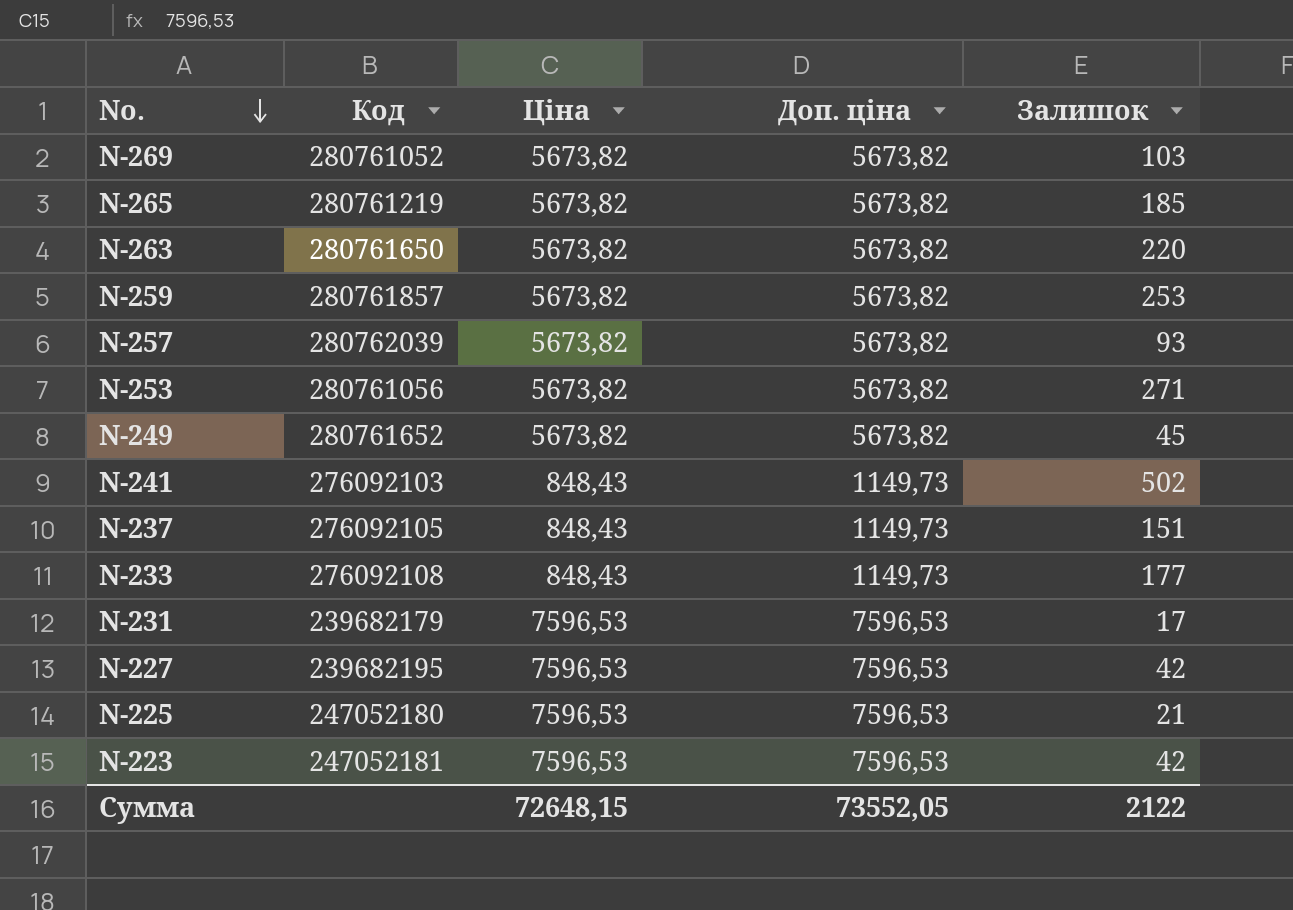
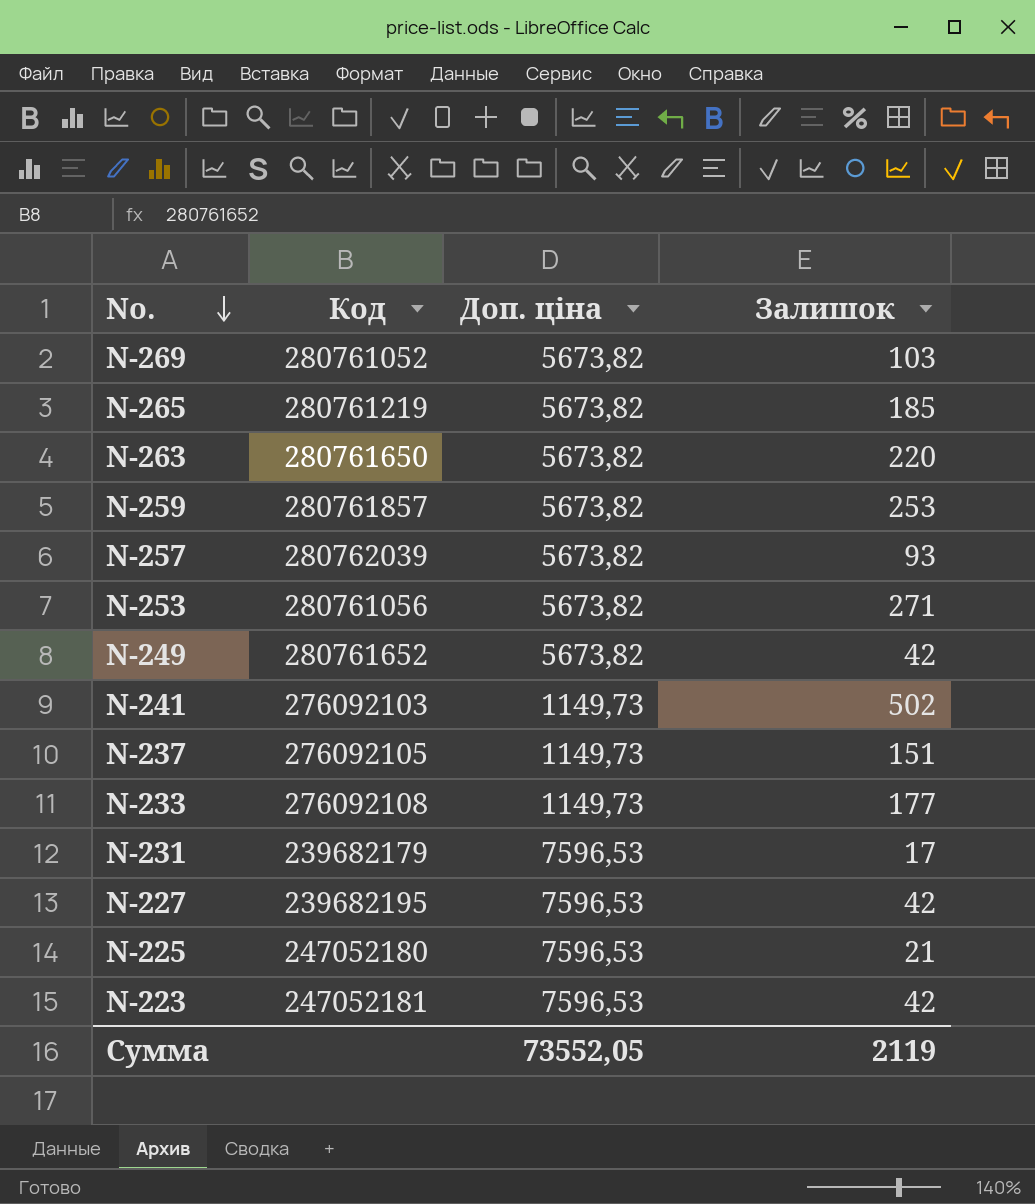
column Ціна | position: 3 -> none
N-249 | Залишок: 45 -> 42
Сумма | Залишок: 2122 -> 2119

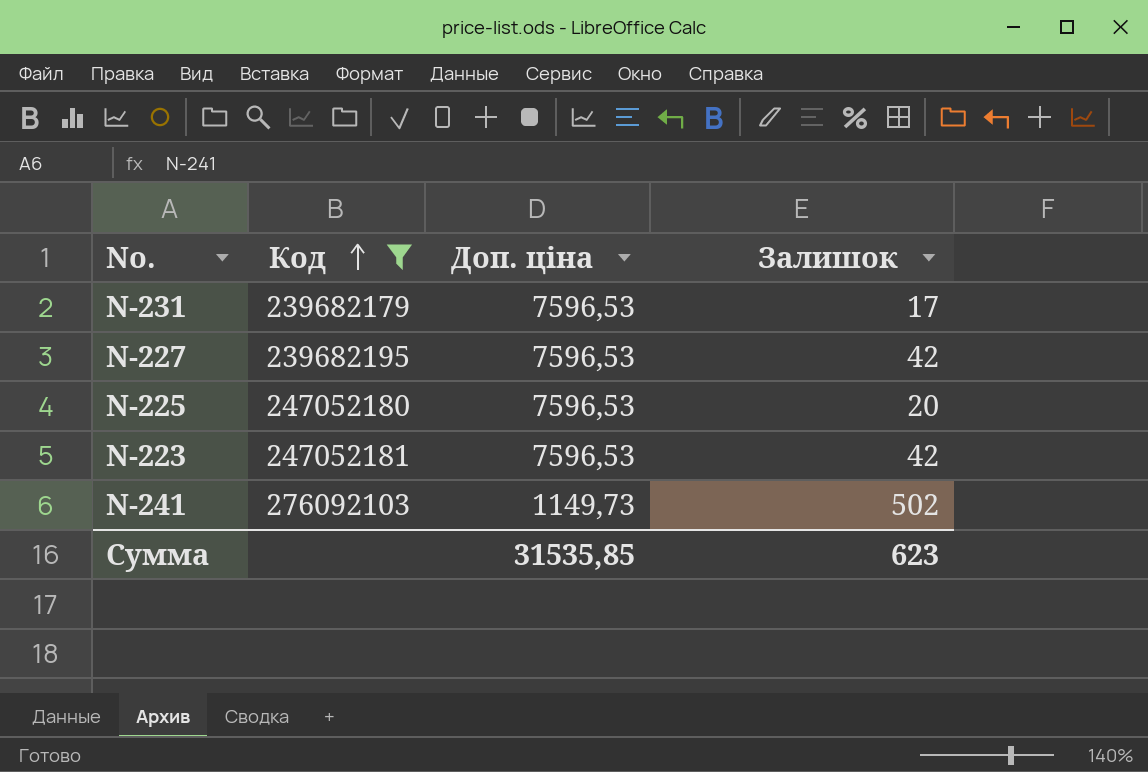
filter: none -> Код <= 276092103
row order: No. descending -> Код ascending
N-225 | Залишок: 21 -> 20
Сумма | Доп. ціна: 73552,05 -> 31535,85
Сумма | Залишок: 2119 -> 623

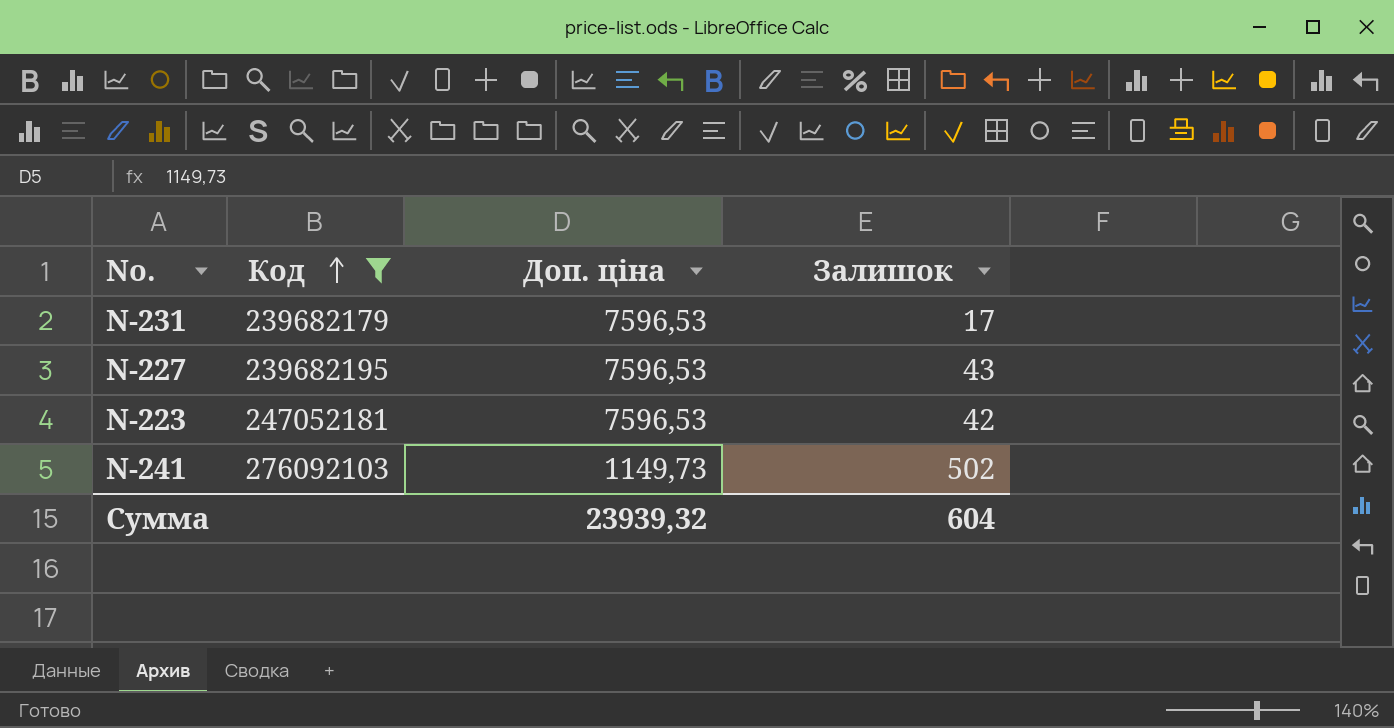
row N-225: 247052180 | 7596,53 | 20 -> none
N-227 | Залишок: 42 -> 43
Сумма | Доп. ціна: 31535,85 -> 23939,32
Сумма | Залишок: 623 -> 604

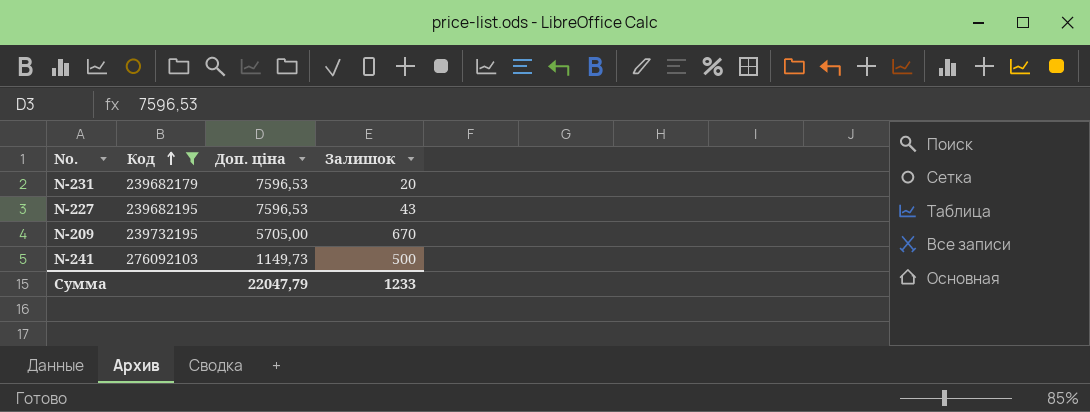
row N-223: 247052181 | 7596,53 | 42 -> none
N-231 | Залишок: 17 -> 20
row N-209: none -> 239732195 | 5705,00 | 670
N-241 | Залишок: 502 -> 500
Сумма | Доп. ціна: 23939,32 -> 22047,79
Сумма | Залишок: 604 -> 1233

